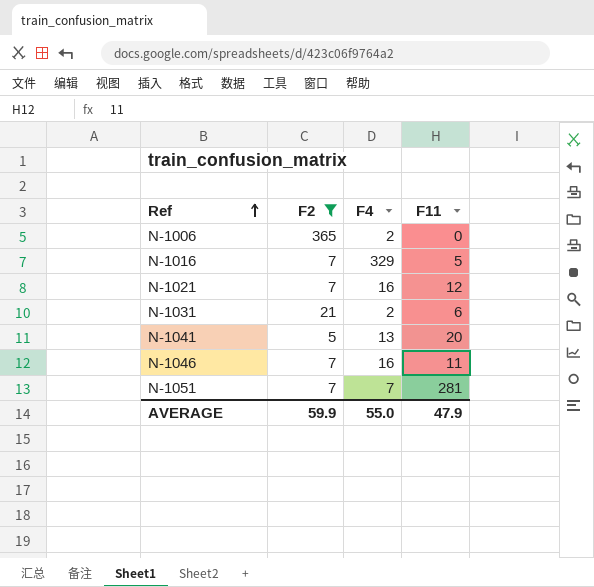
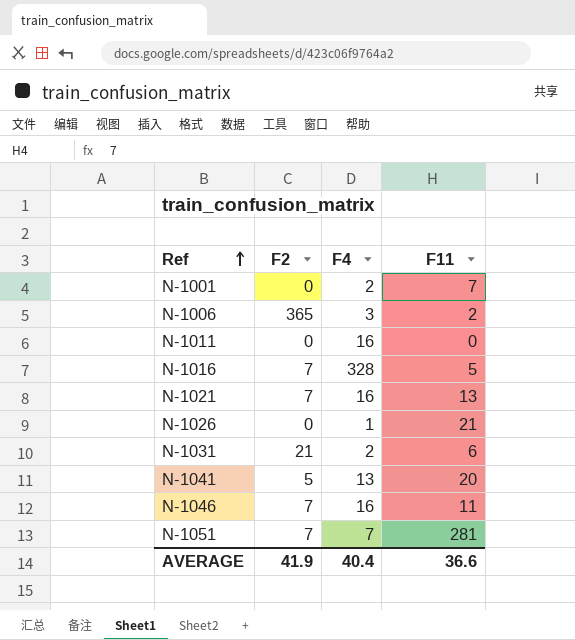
filter: F2 != 0 -> none
N-1006 | F4: 2 -> 3
N-1006 | F11: 0 -> 2
N-1016 | F4: 329 -> 328
N-1021 | F11: 12 -> 13
AVERAGE | F2: 59.9 -> 41.9
AVERAGE | F4: 55.0 -> 40.4
AVERAGE | F11: 47.9 -> 36.6

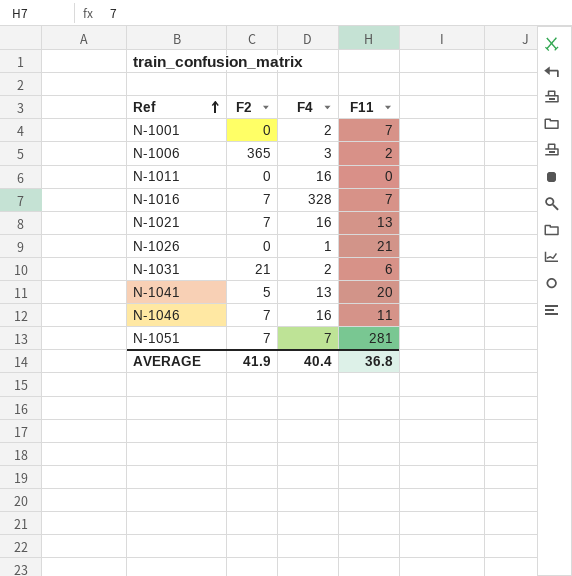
N-1016 | F11: 5 -> 7
AVERAGE | F11: 36.6 -> 36.8

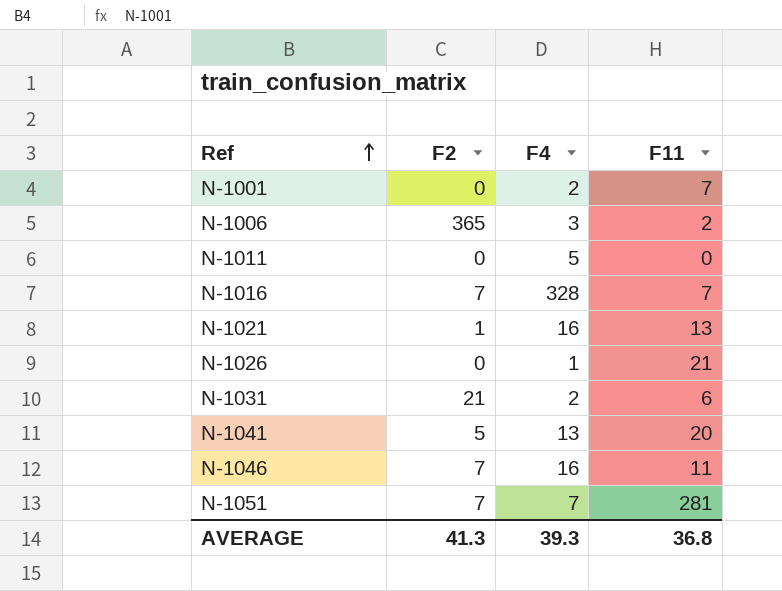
N-1011 | F4: 16 -> 5
N-1021 | F2: 7 -> 1
AVERAGE | F2: 41.9 -> 41.3
AVERAGE | F4: 40.4 -> 39.3

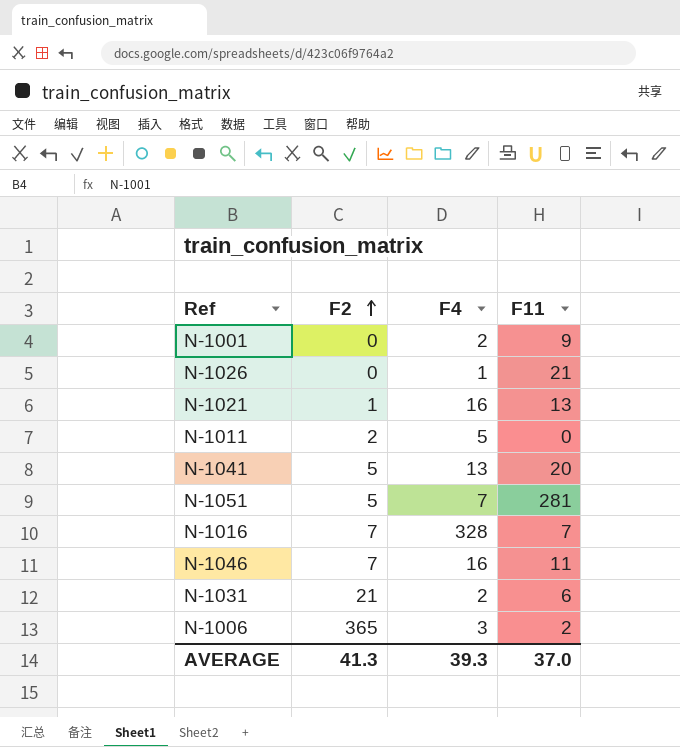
row order: Ref ascending -> F2 ascending
N-1001 | F11: 7 -> 9
N-1011 | F2: 0 -> 2
N-1051 | F2: 7 -> 5
AVERAGE | F11: 36.8 -> 37.0

